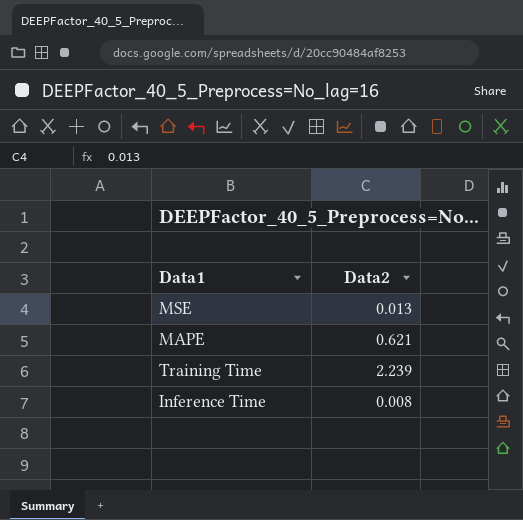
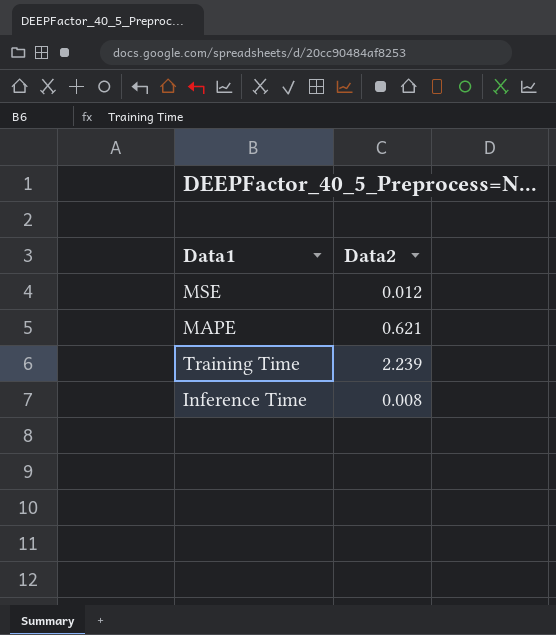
MSE | Data2: 0.013 -> 0.012

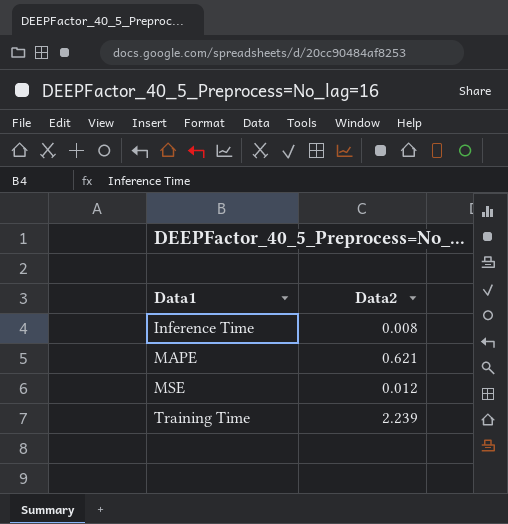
row order: none -> Data1 ascending

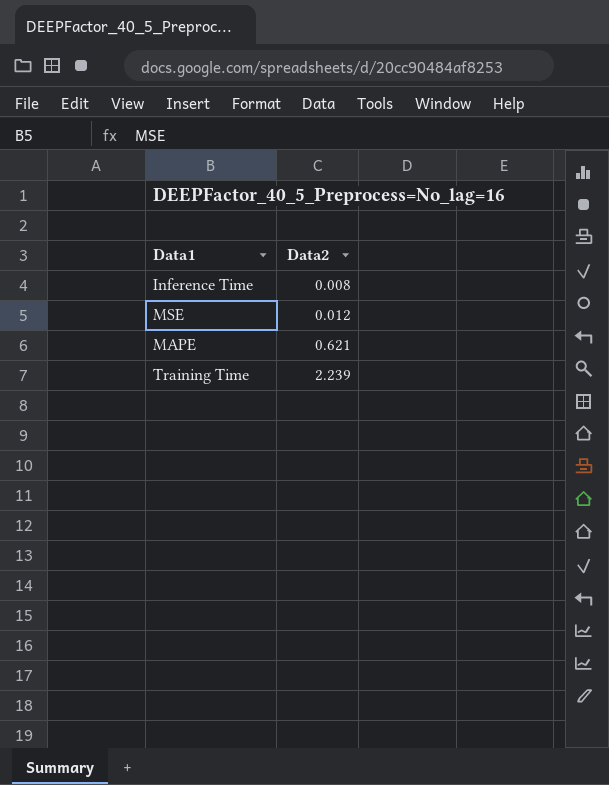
row order: Data1 ascending -> Data2 ascending

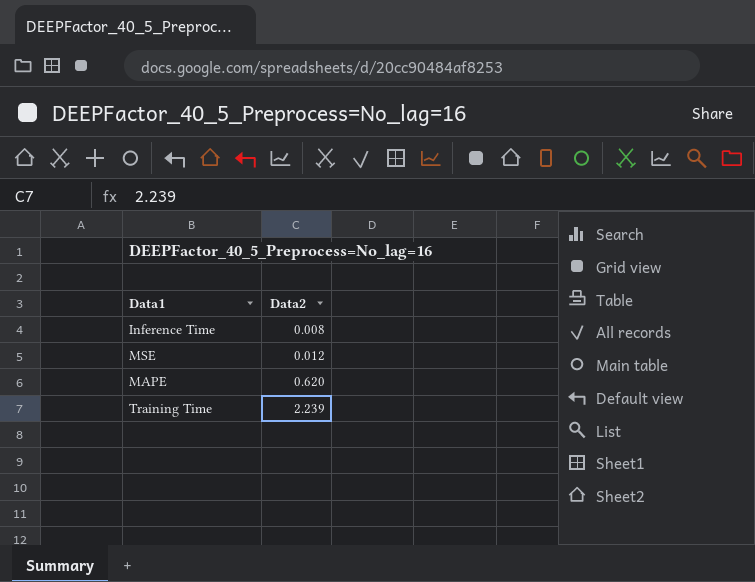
MAPE | Data2: 0.621 -> 0.620

